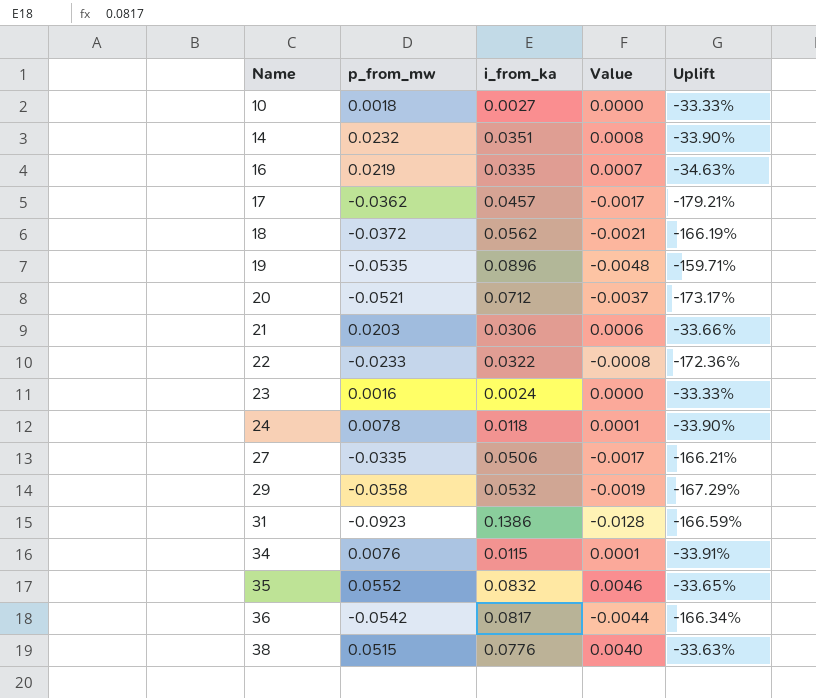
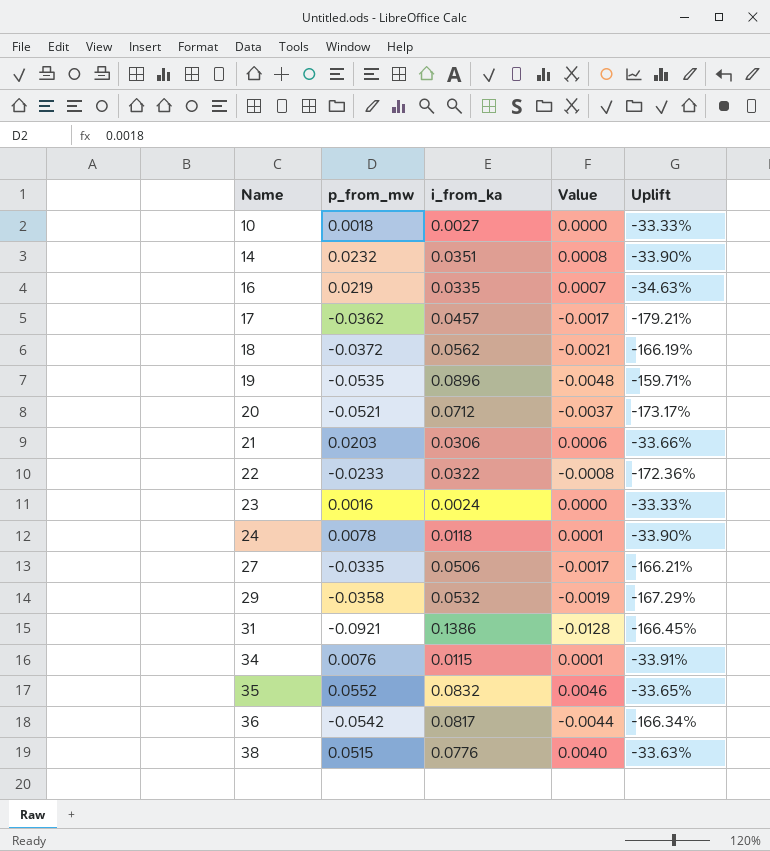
31 | p_from_mw: -0.0923 -> -0.0921
31 | Uplift: -166.59% -> -166.45%

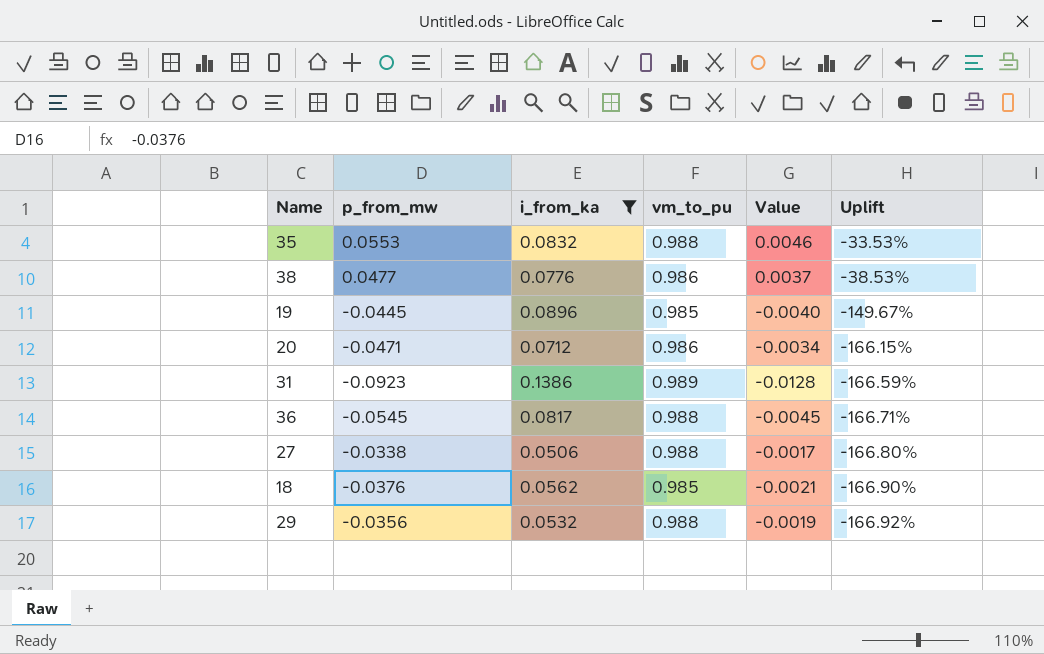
filter: none -> i_from_ka >= 0.0506
row order: Name ascending -> Uplift descending
column vm_to_pu | position: none -> 4
35 | p_from_mw: 0.0552 -> 0.0553
35 | Uplift: -33.65% -> -33.53%
38 | p_from_mw: 0.0515 -> 0.0477
38 | Value: 0.0040 -> 0.0037
38 | Uplift: -33.63% -> -38.53%
19 | p_from_mw: -0.0535 -> -0.0445
19 | Value: -0.0048 -> -0.0040
19 | Uplift: -159.71% -> -149.67%
20 | p_from_mw: -0.0521 -> -0.0471
20 | Value: -0.0037 -> -0.0034
20 | Uplift: -173.17% -> -166.15%
31 | p_from_mw: -0.0921 -> -0.0923
31 | Uplift: -166.45% -> -166.59%
36 | p_from_mw: -0.0542 -> -0.0545
36 | Value: -0.0044 -> -0.0045
36 | Uplift: -166.34% -> -166.71%
27 | p_from_mw: -0.0335 -> -0.0338
27 | Uplift: -166.21% -> -166.80%
18 | p_from_mw: -0.0372 -> -0.0376
18 | Uplift: -166.19% -> -166.90%
29 | p_from_mw: -0.0358 -> -0.0356
29 | Uplift: -167.29% -> -166.92%

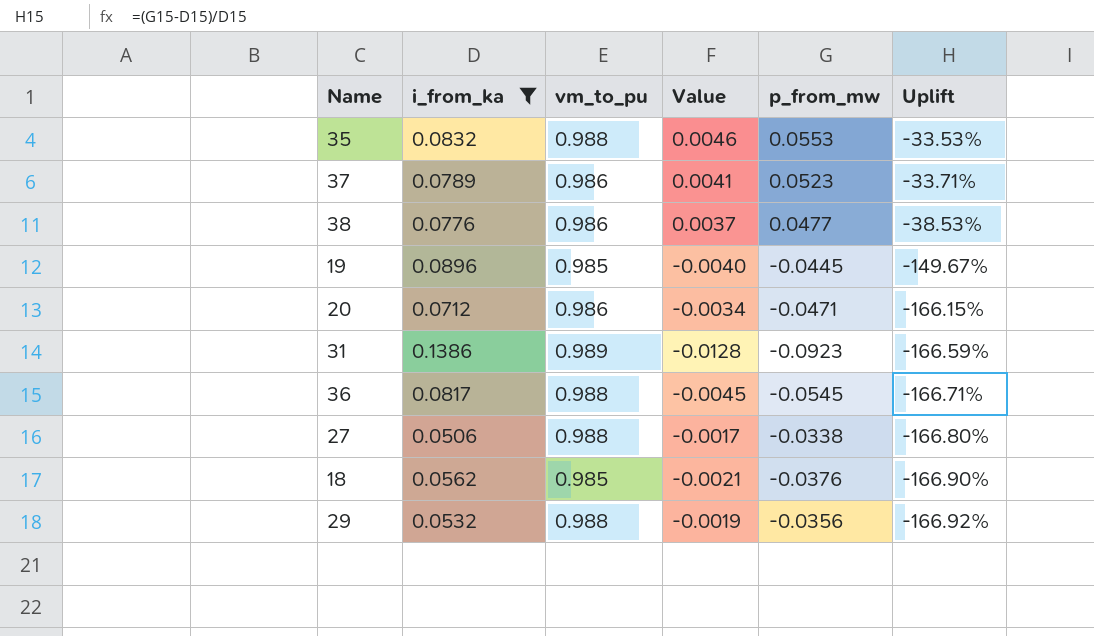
column p_from_mw | position: 2 -> 5
row 37: none -> 0.0789 | 0.986 | 0.0041 | 0.0523 | -33.71%

